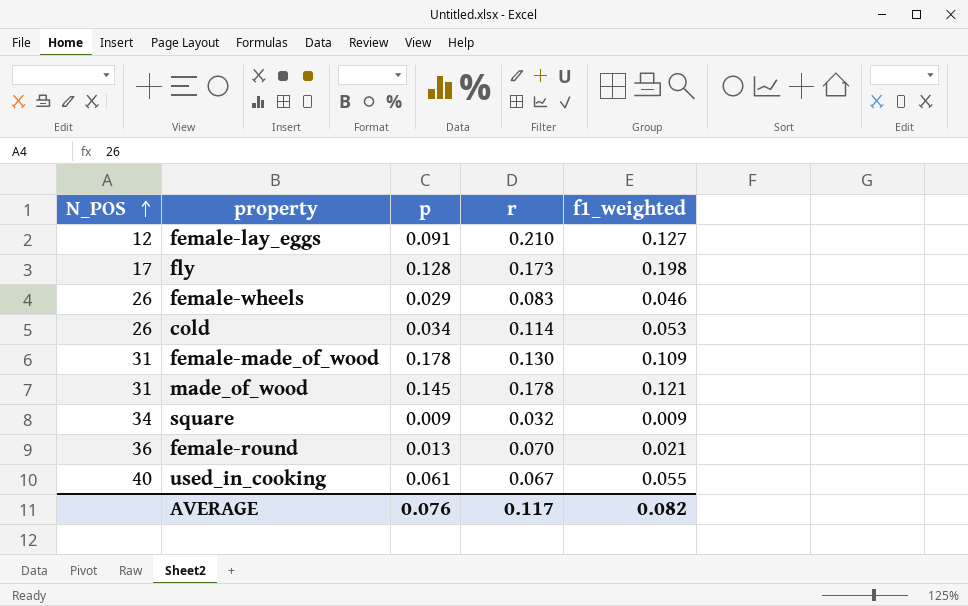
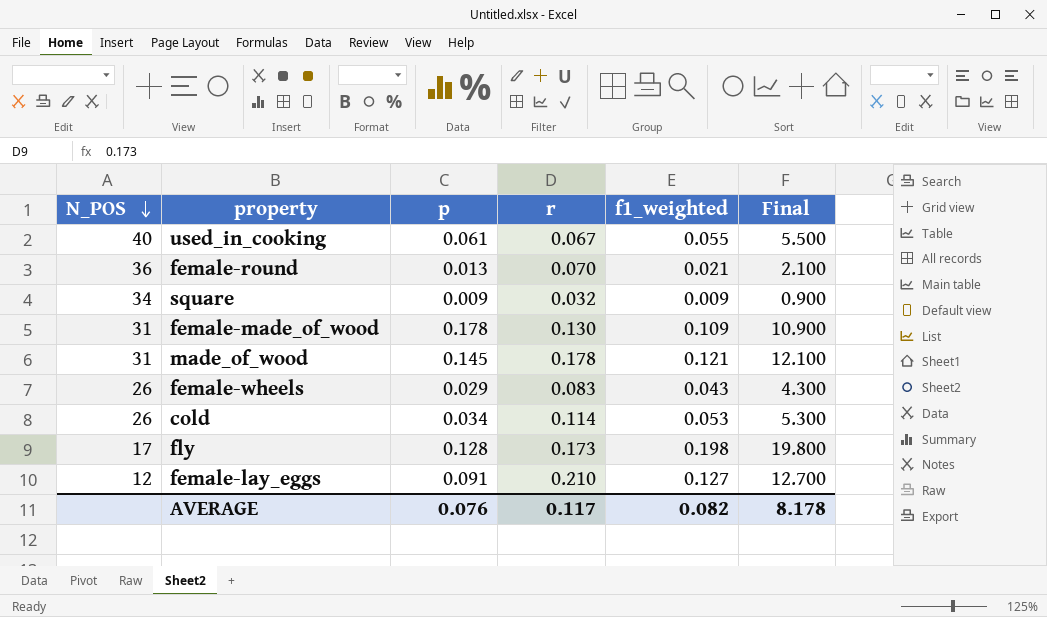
row order: N_POS ascending -> N_POS descending
column Final | formula: none -> [f1_weighted] * 100
female-wheels | f1_weighted: 0.046 -> 0.043

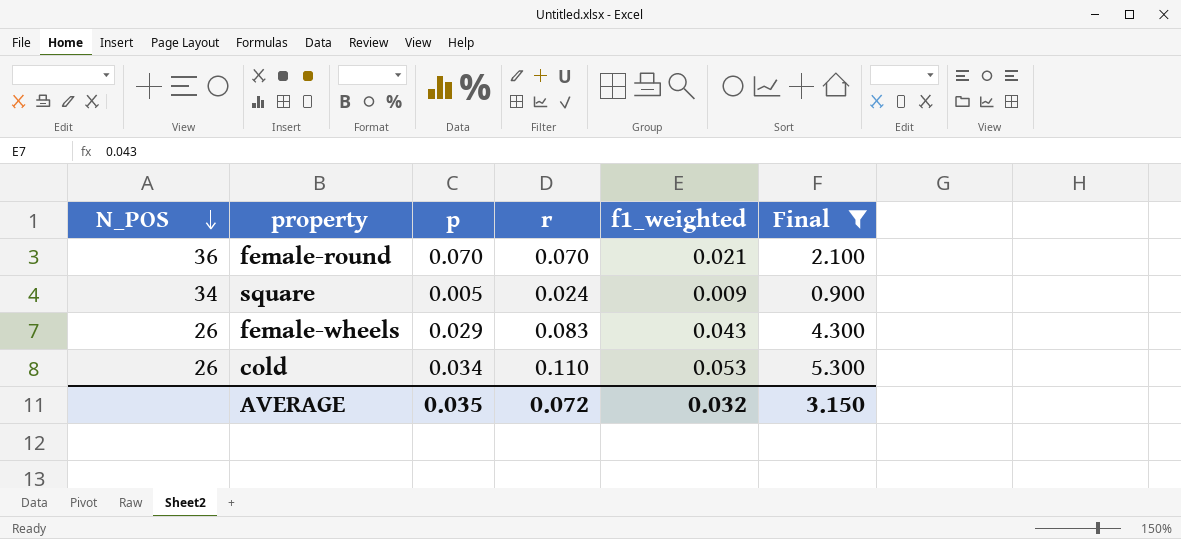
filter: none -> Final <= 5.300
female-round | p: 0.013 -> 0.070
square | p: 0.009 -> 0.005
square | r: 0.032 -> 0.024
cold | r: 0.114 -> 0.110
AVERAGE | p: 0.076 -> 0.035
AVERAGE | r: 0.117 -> 0.072
AVERAGE | f1_weighted: 0.082 -> 0.032
AVERAGE | Final: 8.178 -> 3.150

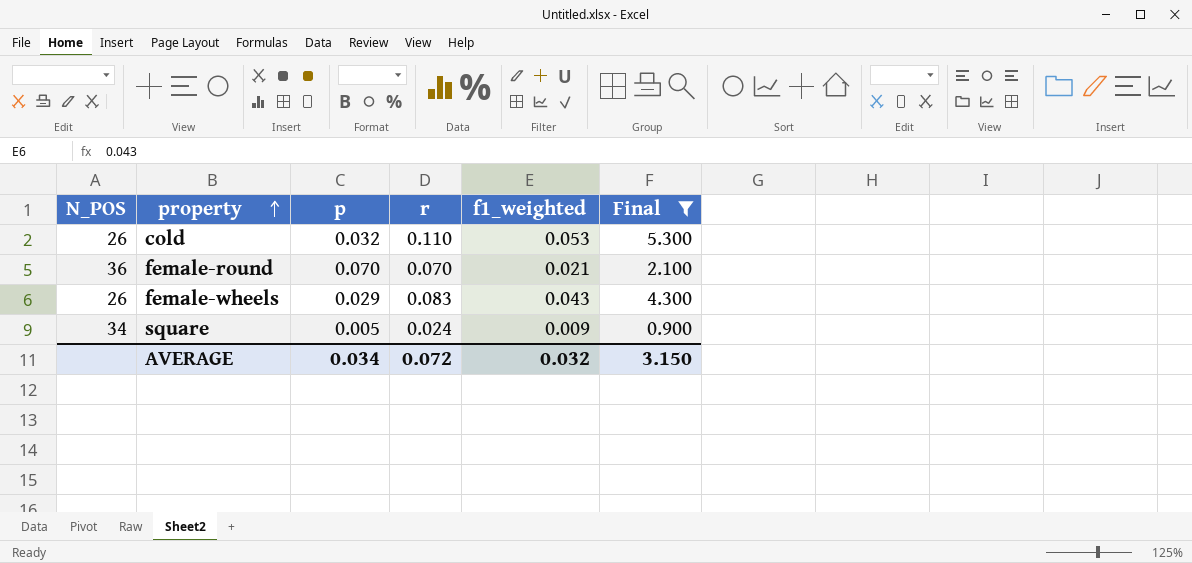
row order: N_POS descending -> property ascending
cold | p: 0.034 -> 0.032
AVERAGE | p: 0.035 -> 0.034

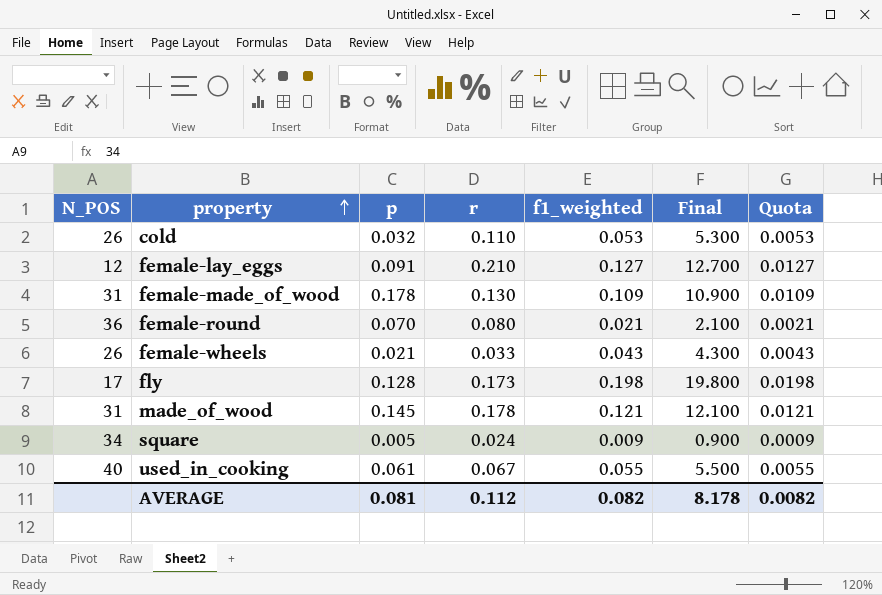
filter: Final <= 5.300 -> none
column Quota | formula: none -> [f1_weighted] * 0.1
female-round | r: 0.070 -> 0.080
female-wheels | p: 0.029 -> 0.021
female-wheels | r: 0.083 -> 0.033
AVERAGE | p: 0.034 -> 0.081
AVERAGE | r: 0.072 -> 0.112
AVERAGE | f1_weighted: 0.032 -> 0.082
AVERAGE | Final: 3.150 -> 8.178

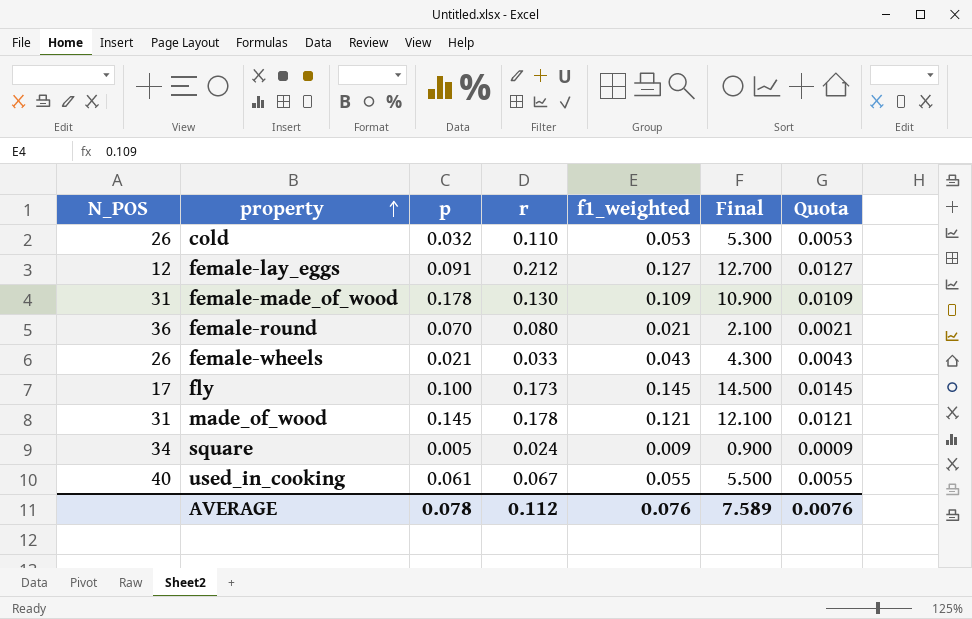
female-lay_eggs | r: 0.210 -> 0.212
fly | p: 0.128 -> 0.100
fly | f1_weighted: 0.198 -> 0.145
fly | Final: 19.800 -> 14.500
fly | Quota: 0.0198 -> 0.0145
AVERAGE | p: 0.081 -> 0.078
AVERAGE | f1_weighted: 0.082 -> 0.076
AVERAGE | Final: 8.178 -> 7.589
AVERAGE | Quota: 0.0082 -> 0.0076

